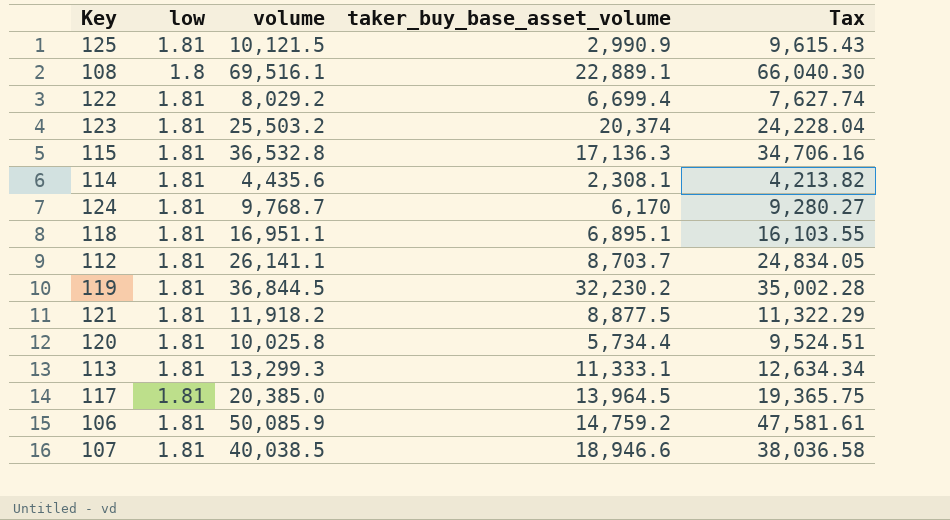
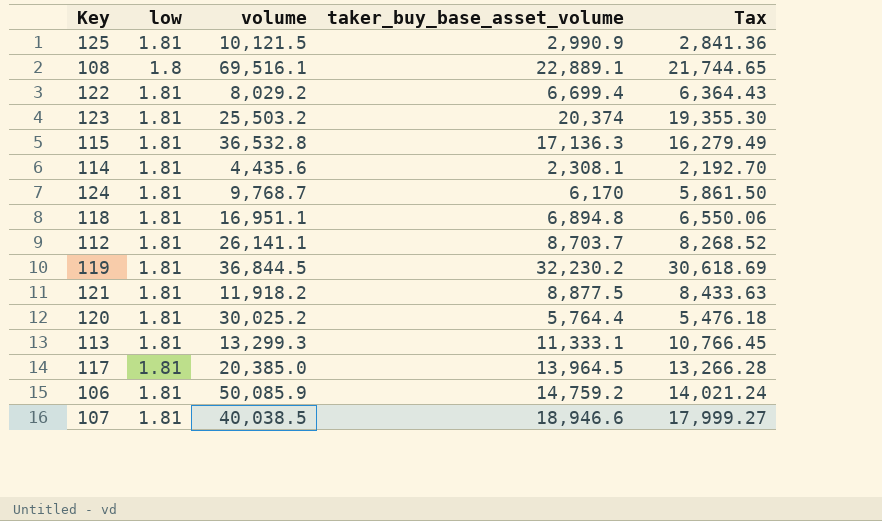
column Tax | formula: [volume] * 0.95 -> [taker_buy_base_asset_volume] * 0.95
118 | taker_buy_base_asset_volume: 6,895.1 -> 6,894.8
120 | volume: 10,025.8 -> 30,025.2
120 | taker_buy_base_asset_volume: 5,734.4 -> 5,764.4

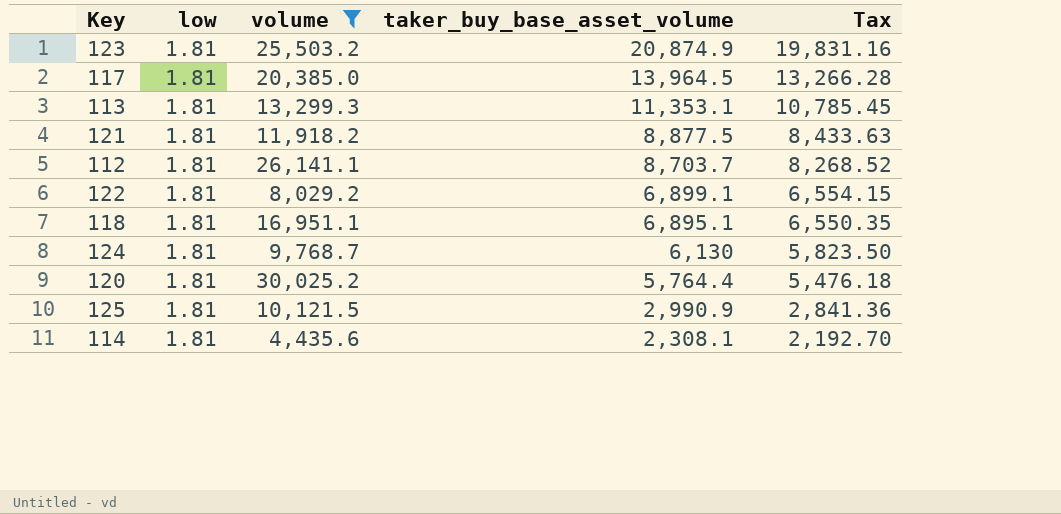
filter: none -> volume <= 30,025.2
row order: none -> taker_buy_base_asset_volume descending
123 | taker_buy_base_asset_volume: 20,374 -> 20,874.9
123 | Tax: 19,355.30 -> 19,831.16
113 | taker_buy_base_asset_volume: 11,333.1 -> 11,353.1
113 | Tax: 10,766.45 -> 10,785.45
122 | taker_buy_base_asset_volume: 6,699.4 -> 6,899.1
122 | Tax: 6,364.43 -> 6,554.15
118 | taker_buy_base_asset_volume: 6,894.8 -> 6,895.1
118 | Tax: 6,550.06 -> 6,550.35
124 | taker_buy_base_asset_volume: 6,170 -> 6,130
124 | Tax: 5,861.50 -> 5,823.50

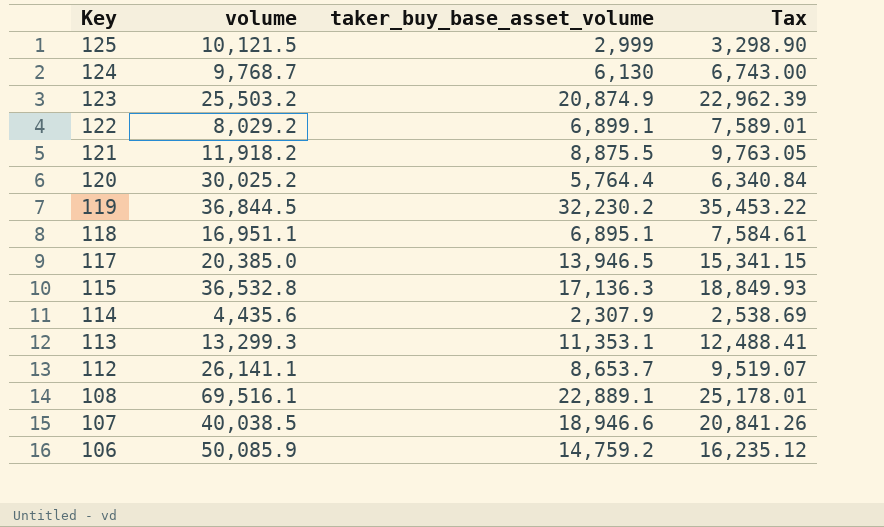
filter: volume <= 30,025.2 -> none
row order: taker_buy_base_asset_volume descending -> Key descending
column low | position: 2 -> none
column Tax | formula: [taker_buy_base_asset_volume] * 0.95 -> [taker_buy_base_asset_volume] * 1.1
125 | taker_buy_base_asset_volume: 2,990.9 -> 2,999
121 | taker_buy_base_asset_volume: 8,877.5 -> 8,875.5
117 | taker_buy_base_asset_volume: 13,964.5 -> 13,946.5
114 | taker_buy_base_asset_volume: 2,308.1 -> 2,307.9
112 | taker_buy_base_asset_volume: 8,703.7 -> 8,653.7

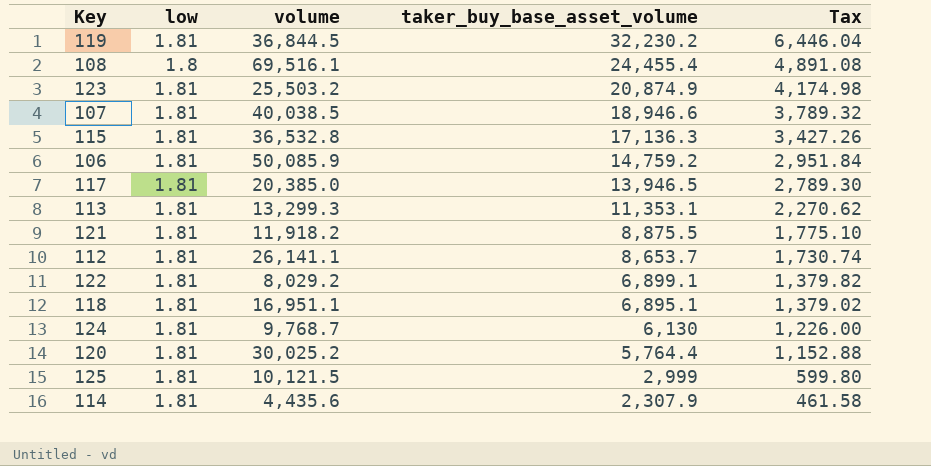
row order: Key descending -> taker_buy_base_asset_volume descending
column low | position: none -> 2
column Tax | formula: [taker_buy_base_asset_volume] * 1.1 -> [taker_buy_base_asset_volume] * 0.2
108 | taker_buy_base_asset_volume: 22,889.1 -> 24,455.4

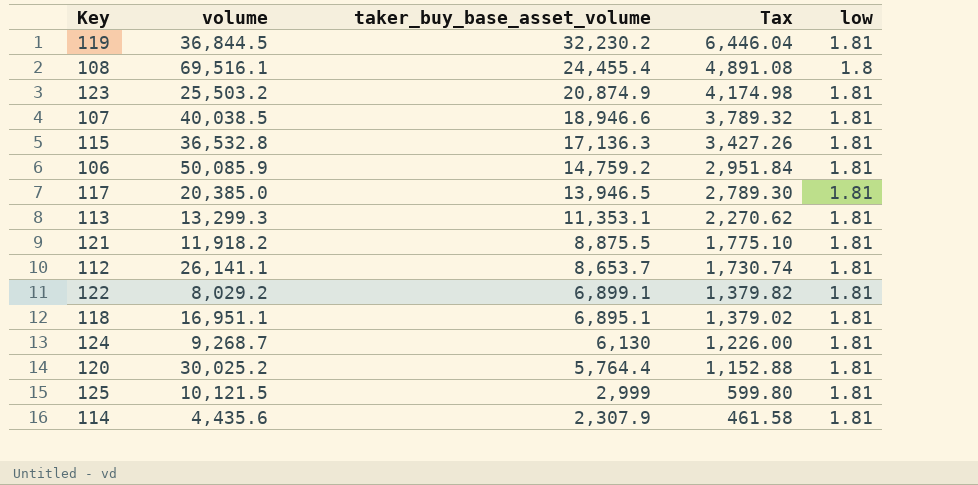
column low | position: 2 -> 5
124 | volume: 9,768.7 -> 9,268.7

